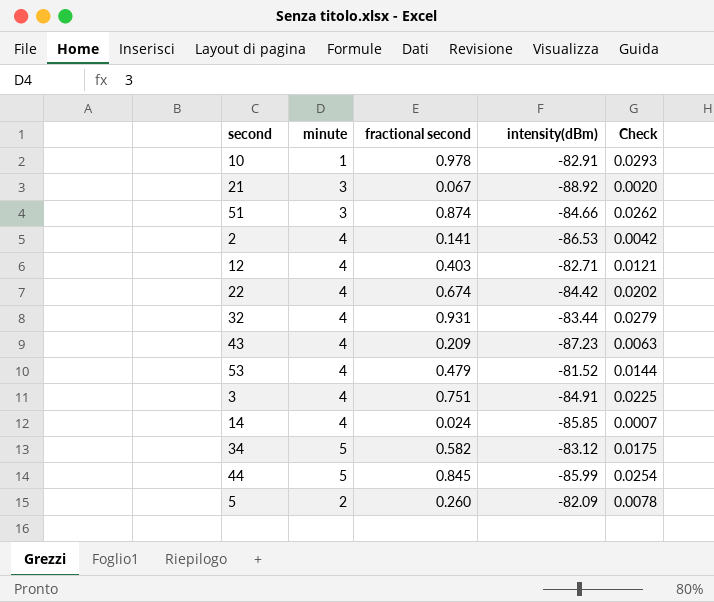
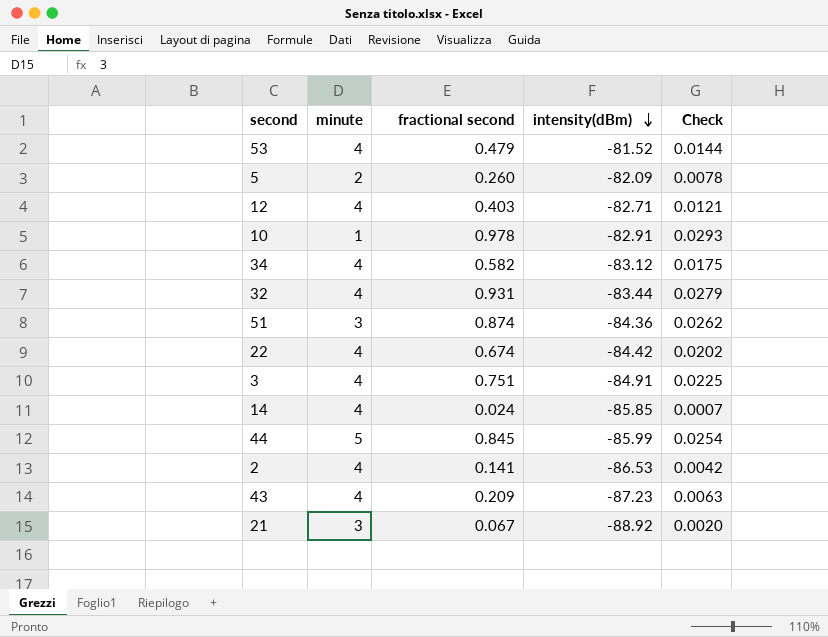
row order: none -> intensity(dBm) descending
34 | minute: 5 -> 4
51 | intensity(dBm): -84.66 -> -84.36

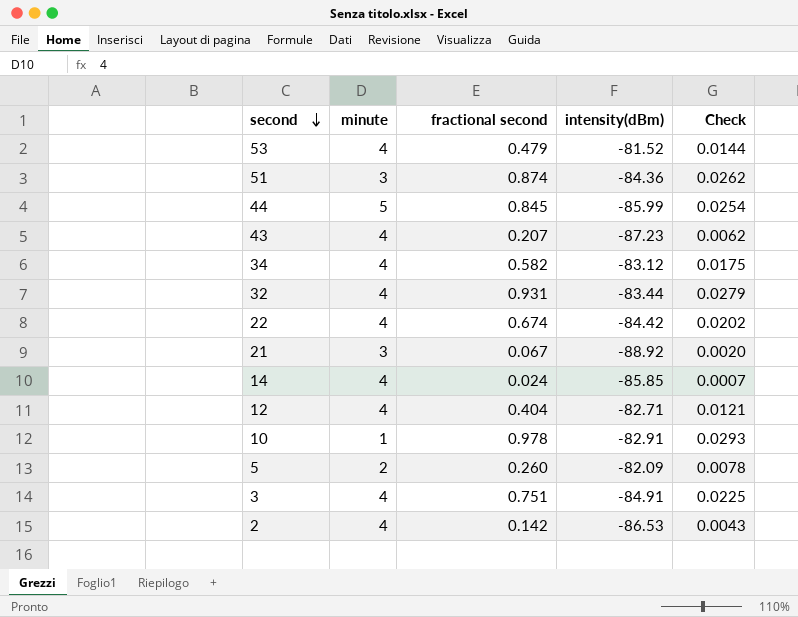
row order: intensity(dBm) descending -> second descending
43 | fractional second: 0.209 -> 0.207
43 | Check: 0.0063 -> 0.0062
12 | fractional second: 0.403 -> 0.404
2 | fractional second: 0.141 -> 0.142
2 | Check: 0.0042 -> 0.0043

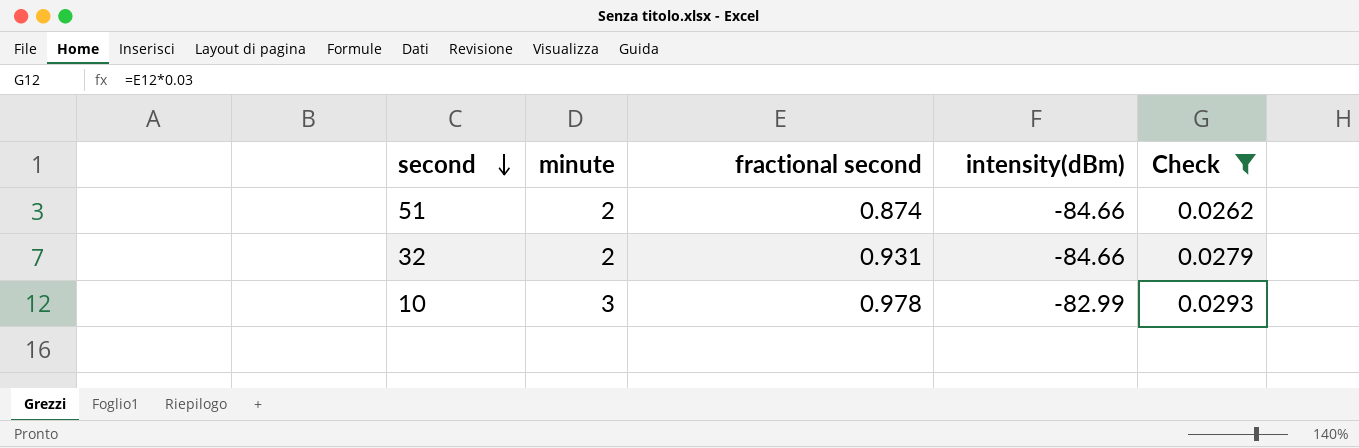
filter: none -> Check >= 0.0262
51 | minute: 3 -> 2
51 | intensity(dBm): -84.36 -> -84.66
32 | minute: 4 -> 2
32 | intensity(dBm): -83.44 -> -84.66
10 | minute: 1 -> 3
10 | intensity(dBm): -82.91 -> -82.99

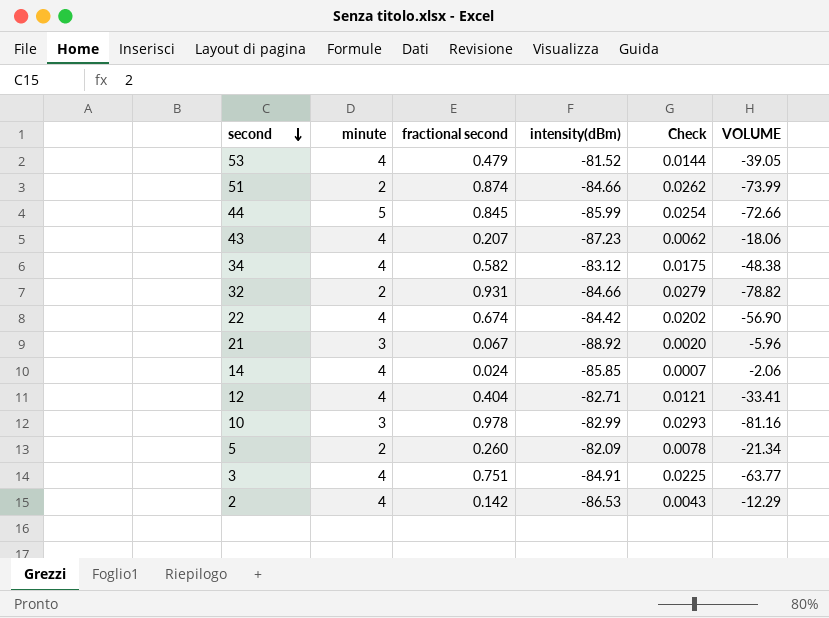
filter: Check >= 0.0262 -> none
column VOLUME | formula: none -> [fractional second] * [intensity(dBm)]

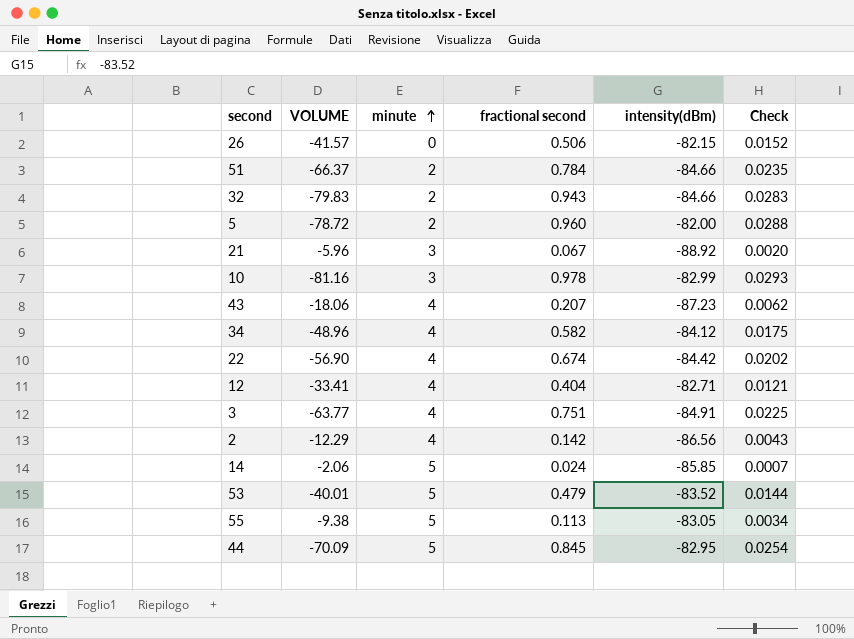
row order: second descending -> minute ascending
column VOLUME | position: 6 -> 2
row 26: none -> -41.57 | 0 | 0.506 | -82.15 | 0.0152
51 | VOLUME: -73.99 -> -66.37
51 | fractional second: 0.874 -> 0.784
51 | Check: 0.0262 -> 0.0235
32 | VOLUME: -78.82 -> -79.83
32 | fractional second: 0.931 -> 0.943
32 | Check: 0.0279 -> 0.0283
5 | VOLUME: -21.34 -> -78.72
5 | fractional second: 0.260 -> 0.960
5 | intensity(dBm): -82.09 -> -82.00
5 | Check: 0.0078 -> 0.0288
34 | VOLUME: -48.38 -> -48.96
34 | intensity(dBm): -83.12 -> -84.12
2 | intensity(dBm): -86.53 -> -86.56
14 | minute: 4 -> 5
53 | VOLUME: -39.05 -> -40.01
53 | minute: 4 -> 5
53 | intensity(dBm): -81.52 -> -83.52
row 55: none -> -9.38 | 5 | 0.113 | -83.05 | 0.0034
44 | VOLUME: -72.66 -> -70.09
44 | intensity(dBm): -85.99 -> -82.95

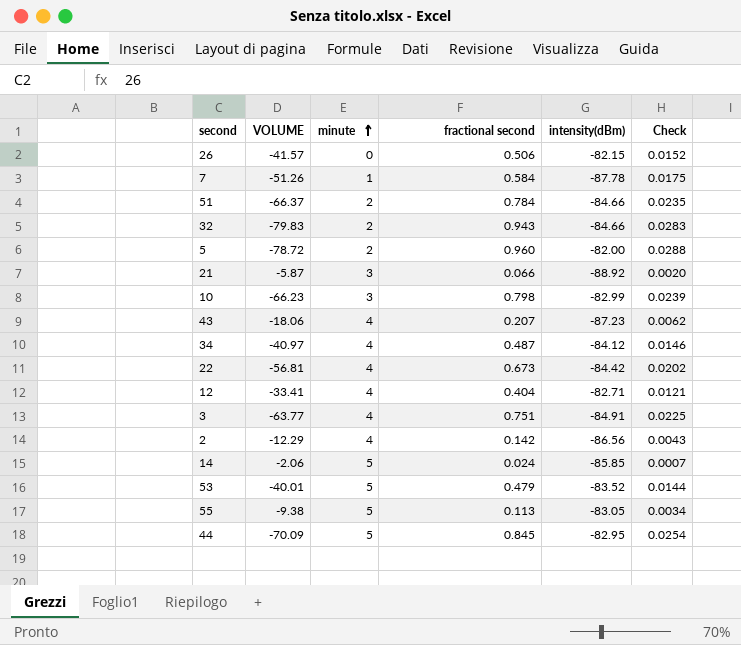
row 7: none -> -51.26 | 1 | 0.584 | -87.78 | 0.0175
21 | VOLUME: -5.96 -> -5.87
21 | fractional second: 0.067 -> 0.066
10 | VOLUME: -81.16 -> -66.23
10 | fractional second: 0.978 -> 0.798
10 | Check: 0.0293 -> 0.0239
34 | VOLUME: -48.96 -> -40.97
34 | fractional second: 0.582 -> 0.487
34 | Check: 0.0175 -> 0.0146
22 | VOLUME: -56.90 -> -56.81
22 | fractional second: 0.674 -> 0.673

